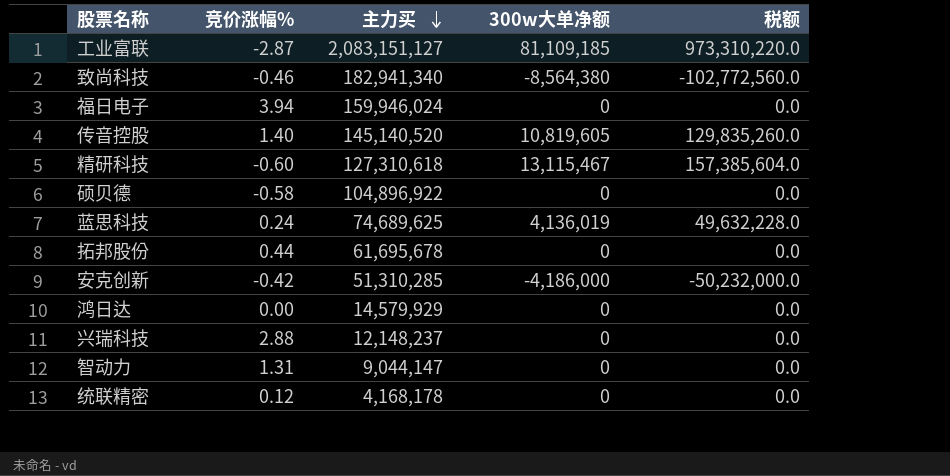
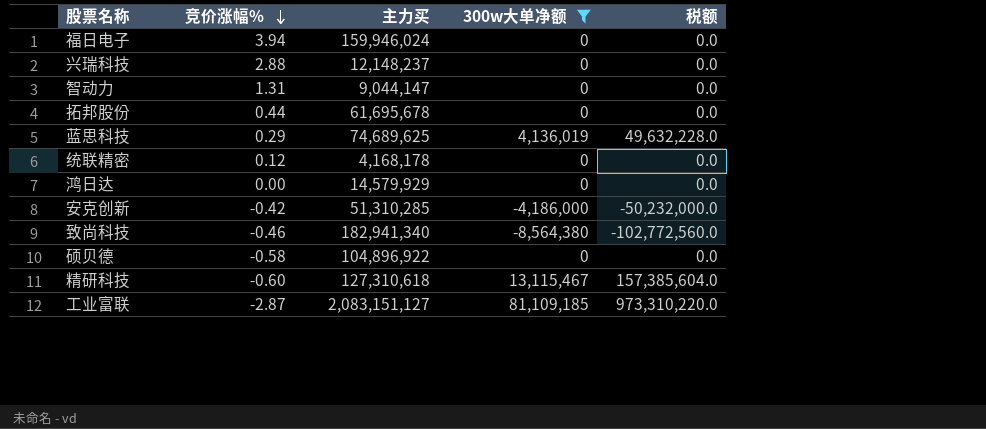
filter: none -> 300w大单净额 != 10,819,605
row order: 主力买 descending -> 竞价涨幅% descending
蓝思科技 | 竞价涨幅%: 0.24 -> 0.29

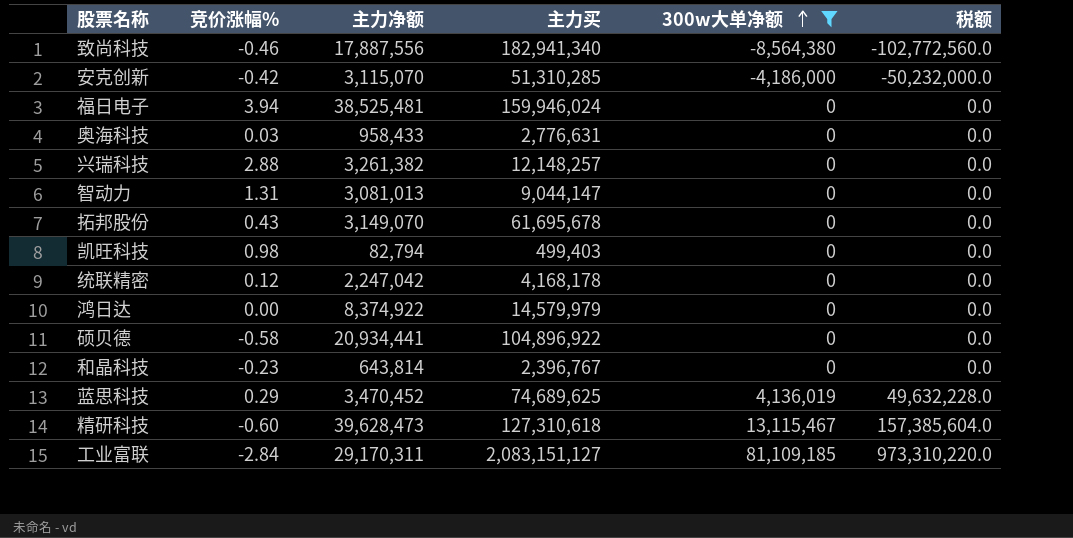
row order: 竞价涨幅% descending -> 300w大单净额 ascending
column 主力净额 | position: none -> 3
row 奥海科技: none -> 0.03 | 958,433 | 2,776,631 | 0 | 0.0
兴瑞科技 | 主力买: 12,148,237 -> 12,148,257
拓邦股份 | 竞价涨幅%: 0.44 -> 0.43
row 凯旺科技: none -> 0.98 | 82,794 | 499,403 | 0 | 0.0
鸿日达 | 主力买: 14,579,929 -> 14,579,979
row 和晶科技: none -> -0.23 | 643,814 | 2,396,767 | 0 | 0.0
工业富联 | 竞价涨幅%: -2.87 -> -2.84

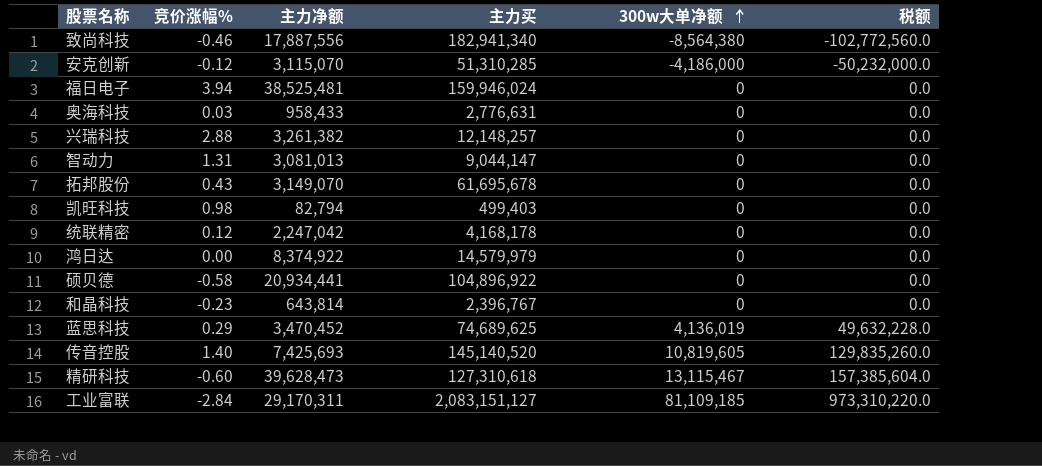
filter: 300w大单净额 != 10,819,605 -> none
安克创新 | 竞价涨幅%: -0.42 -> -0.12

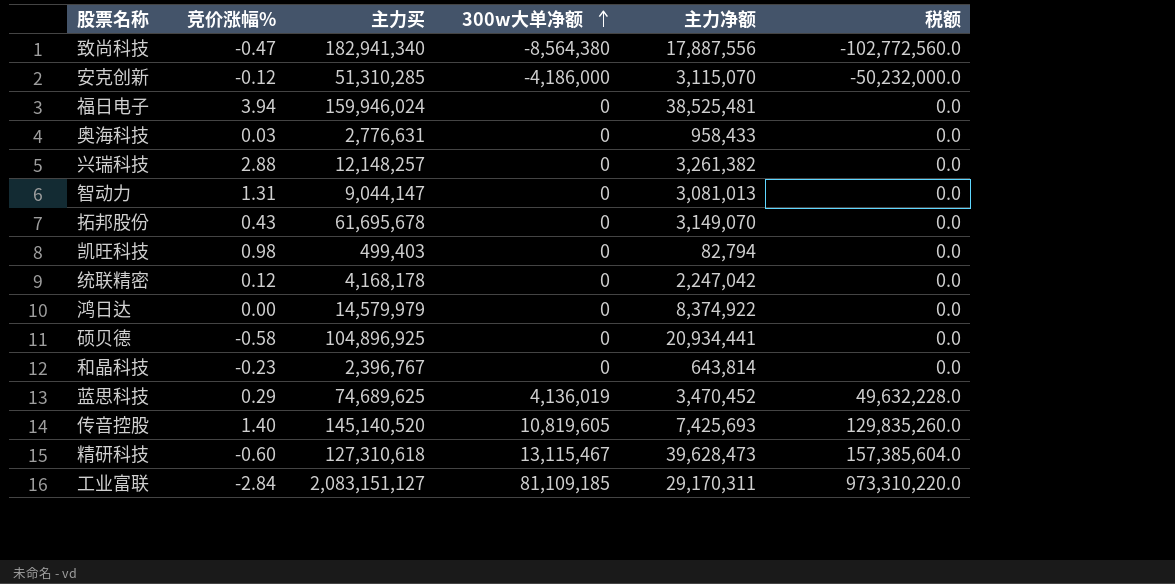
column 主力净额 | position: 3 -> 5
致尚科技 | 竞价涨幅%: -0.46 -> -0.47
硕贝德 | 主力买: 104,896,922 -> 104,896,925

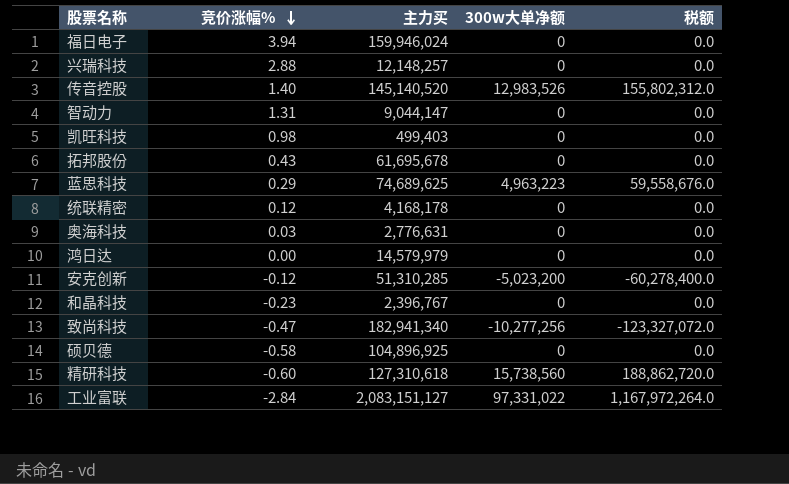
row order: 300w大单净额 ascending -> 竞价涨幅% descending
column 主力净额 | position: 5 -> none
传音控股 | 300w大单净额: 10,819,605 -> 12,983,526
传音控股 | 税额: 129,835,260.0 -> 155,802,312.0
蓝思科技 | 300w大单净额: 4,136,019 -> 4,963,223
蓝思科技 | 税额: 49,632,228.0 -> 59,558,676.0
安克创新 | 300w大单净额: -4,186,000 -> -5,023,200
安克创新 | 税额: -50,232,000.0 -> -60,278,400.0
致尚科技 | 300w大单净额: -8,564,380 -> -10,277,256
致尚科技 | 税额: -102,772,560.0 -> -123,327,072.0
精研科技 | 300w大单净额: 13,115,467 -> 15,738,560
精研科技 | 税额: 157,385,604.0 -> 188,862,720.0
工业富联 | 300w大单净额: 81,109,185 -> 97,331,022
工业富联 | 税额: 973,310,220.0 -> 1,167,972,264.0

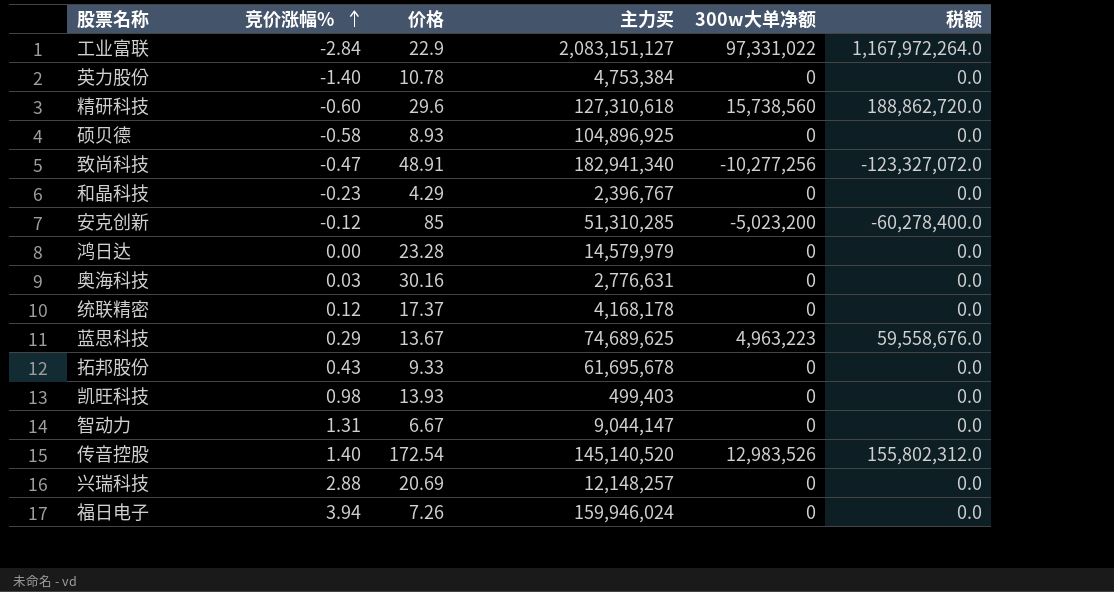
row order: 竞价涨幅% descending -> 竞价涨幅% ascending
column 价格 | position: none -> 3
row 英力股份: none -> -1.40 | 10.78 | 4,753,384 | 0 | 0.0

